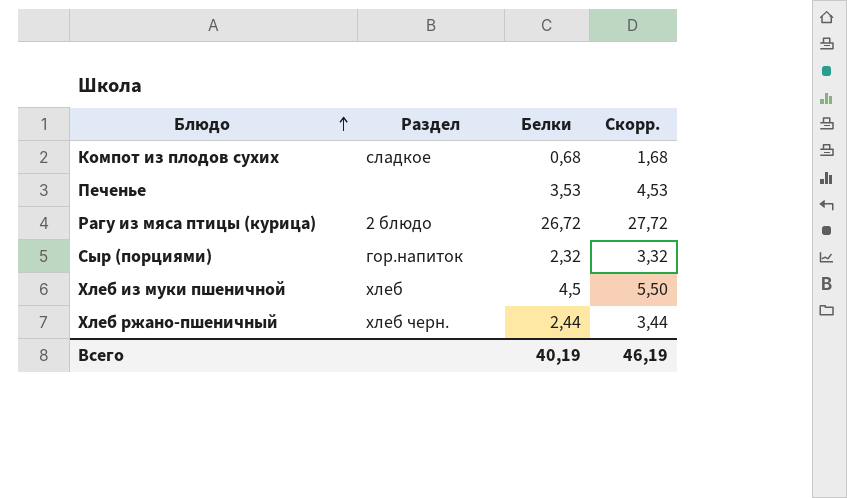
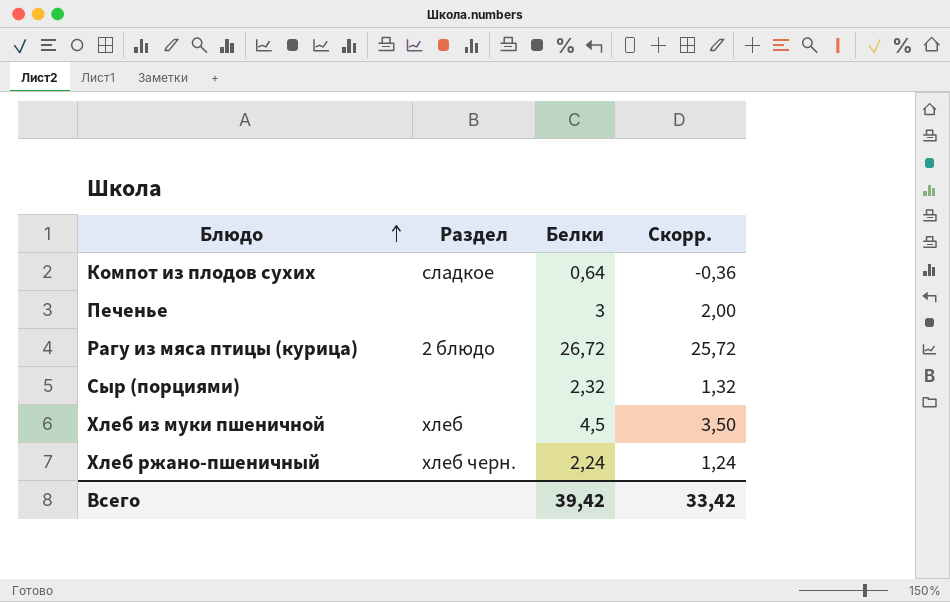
column Скорр. | formula: [Белки] + 1 -> [Белки] - 1
Компот из плодов сухих | Белки: 0,68 -> 0,64
Печенье | Белки: 3,53 -> 3
Сыр (порциями) | Раздел: гор.напиток -> none
Хлеб ржано-пшеничный | Белки: 2,44 -> 2,24
Всего | Белки: 40,19 -> 39,42
Всего | Скорр.: 46,19 -> 33,42

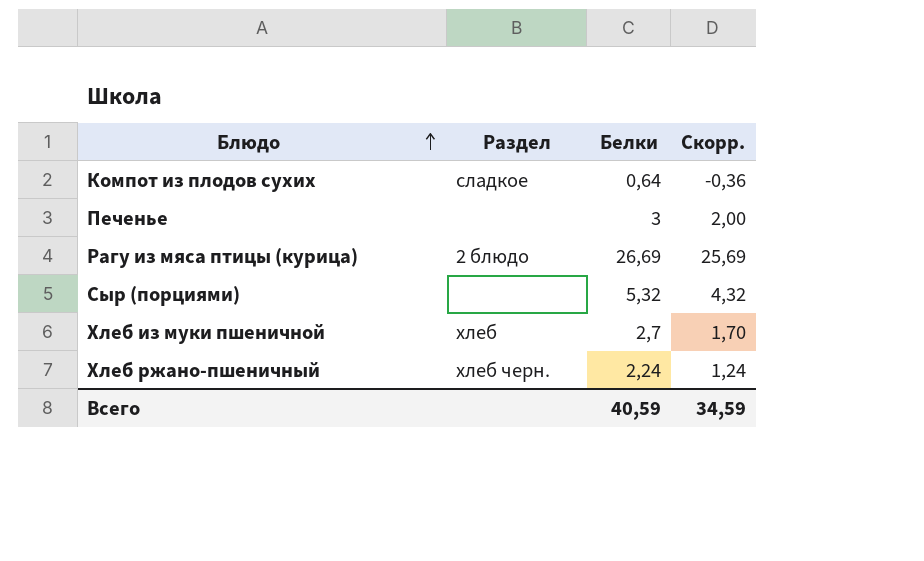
Рагу из мяса птицы (курица) | Белки: 26,72 -> 26,69
Рагу из мяса птицы (курица) | Скорр.: 25,72 -> 25,69
Сыр (порциями) | Белки: 2,32 -> 5,32
Сыр (порциями) | Скорр.: 1,32 -> 4,32
Хлеб из муки пшеничной | Белки: 4,5 -> 2,7
Хлеб из муки пшеничной | Скорр.: 3,50 -> 1,70
Всего | Белки: 39,42 -> 40,59
Всего | Скорр.: 33,42 -> 34,59

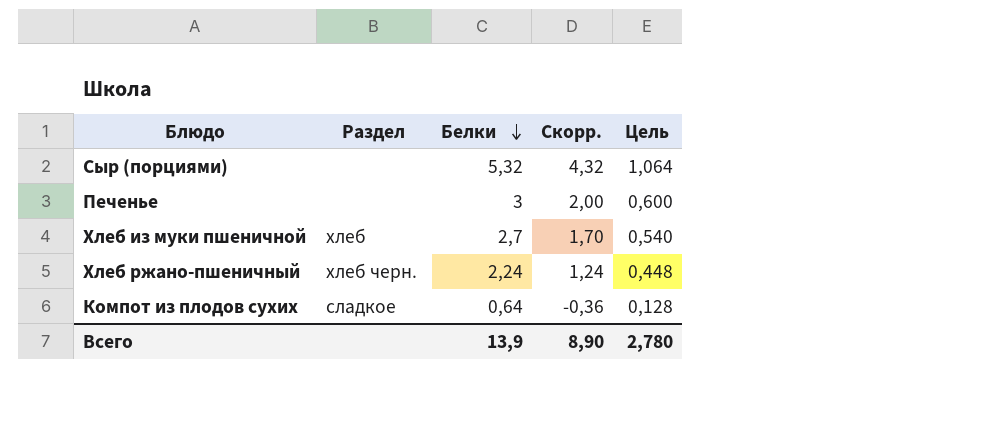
row order: Блюдо ascending -> Белки descending
column Цель | formula: none -> [Белки] * 0,2
row Рагу из мяса птицы (курица): 2 блюдо | 26,69 | 25,69 -> none
Всего | Белки: 40,59 -> 13,9
Всего | Скорр.: 34,59 -> 8,90

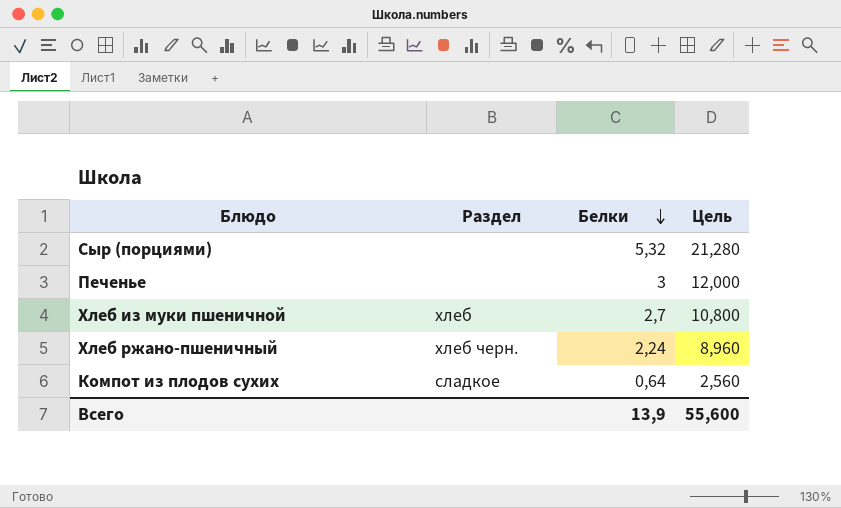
column Скорр. | formula: [Белки] - 1 -> none
column Цель | formula: [Белки] * 0,2 -> [Белки] * 4
Всего | Цель: 2,780 -> 55,600

